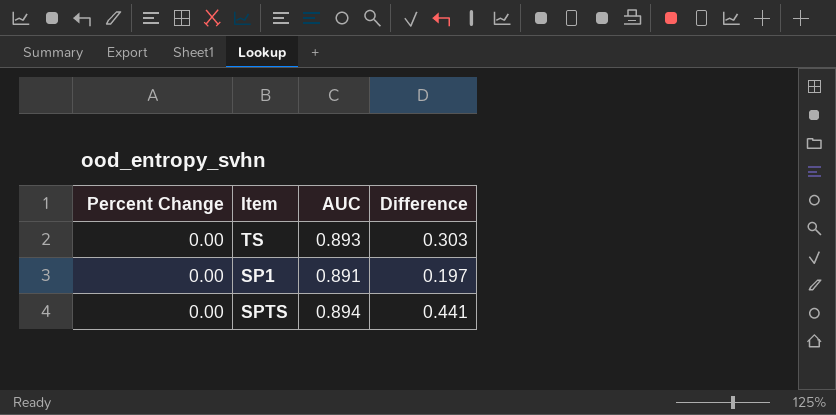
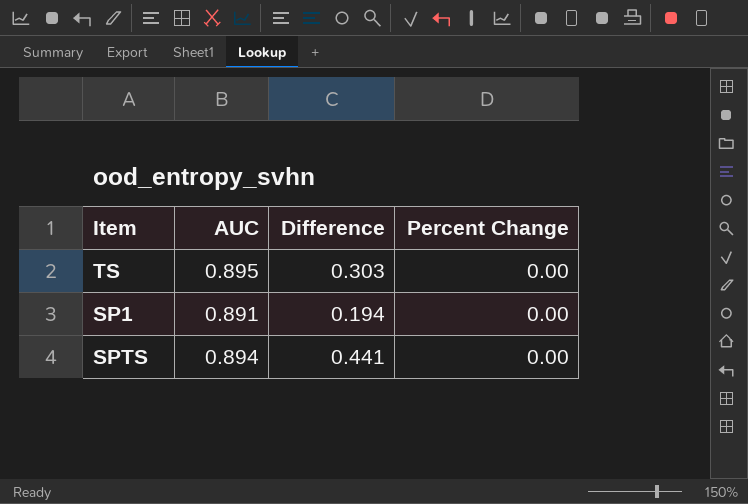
column Percent Change | position: 1 -> 4
TS | AUC: 0.893 -> 0.895
SP1 | Difference: 0.197 -> 0.194

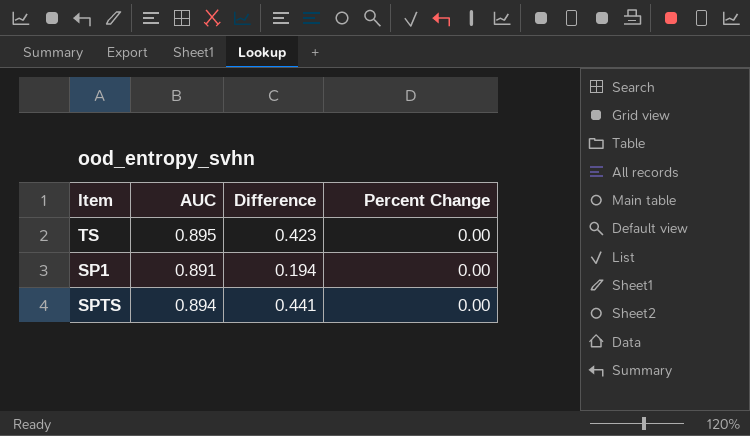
TS | Difference: 0.303 -> 0.423

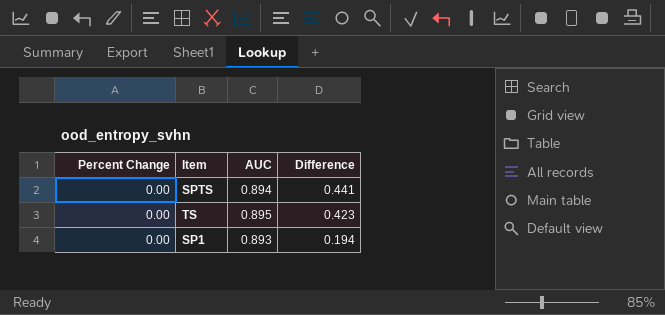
row order: none -> Difference descending
column Percent Change | position: 4 -> 1
SP1 | AUC: 0.891 -> 0.893

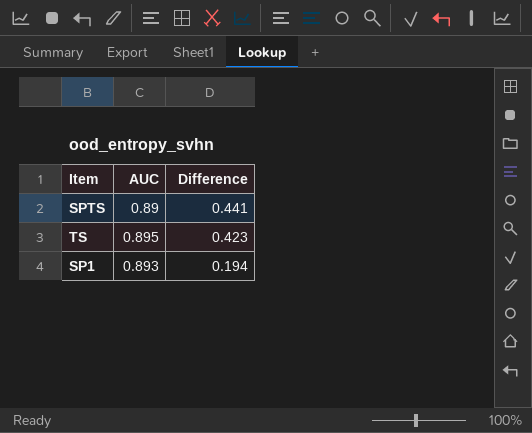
column Percent Change | position: 1 -> none
SPTS | AUC: 0.894 -> 0.89

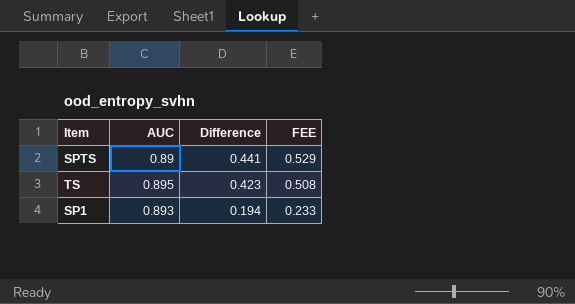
column FEE | formula: none -> [Difference] * 1.2

